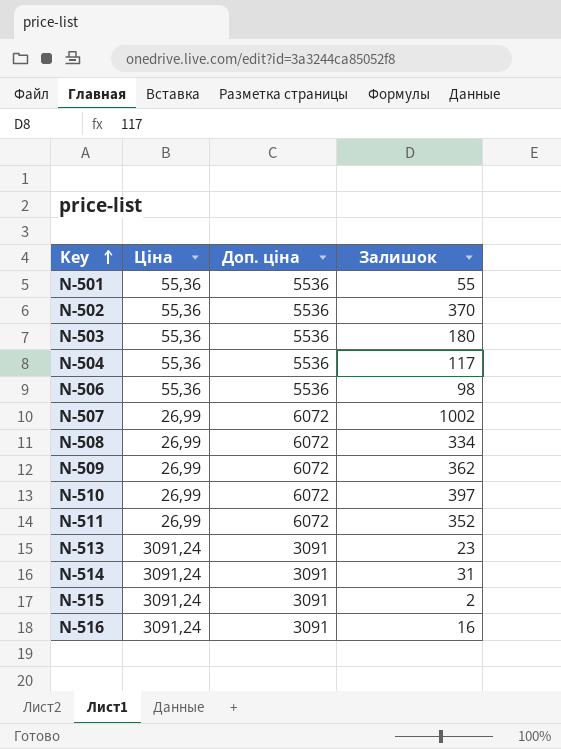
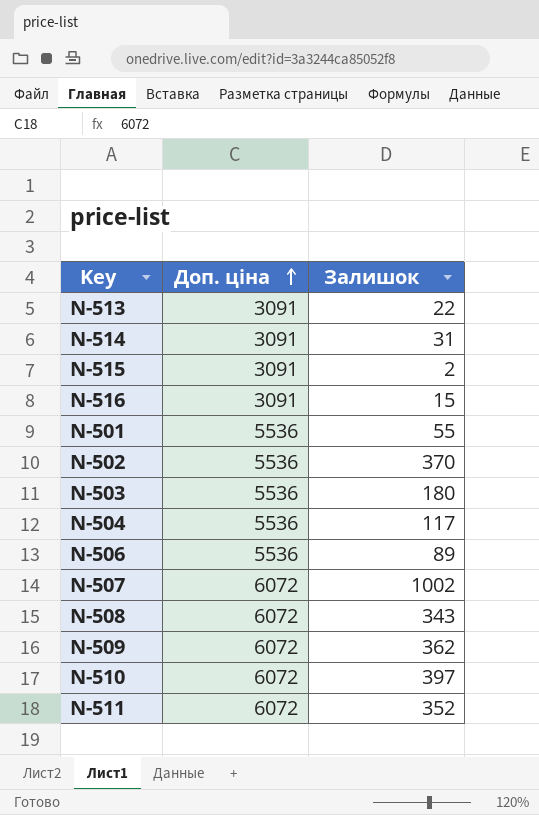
row order: Key ascending -> Доп. ціна ascending
column Ціна | position: 2 -> none
N-513 | Залишок: 23 -> 22
N-516 | Залишок: 16 -> 15
N-506 | Залишок: 98 -> 89
N-508 | Залишок: 334 -> 343

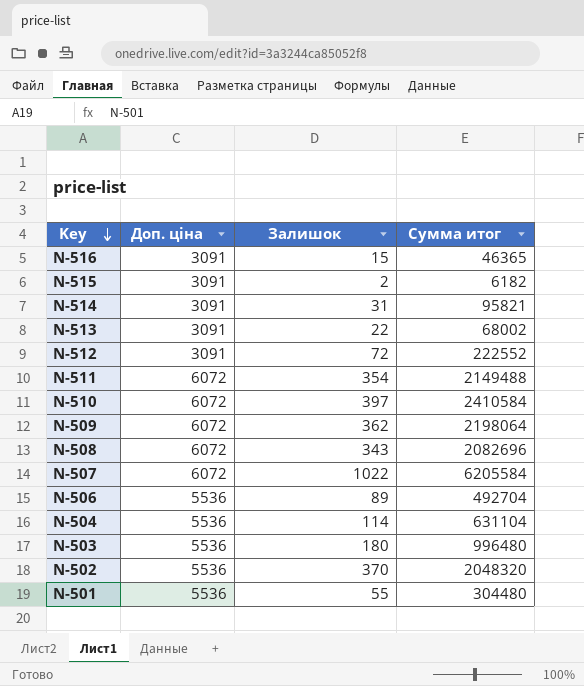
row order: Доп. ціна ascending -> Key descending
column Сумма итог | formula: none -> [Доп. ціна] * [Залишок]
row N-512: none -> 3091 | 72 | 222552
N-511 | Залишок: 352 -> 354
N-507 | Залишок: 1002 -> 1022
N-504 | Залишок: 117 -> 114

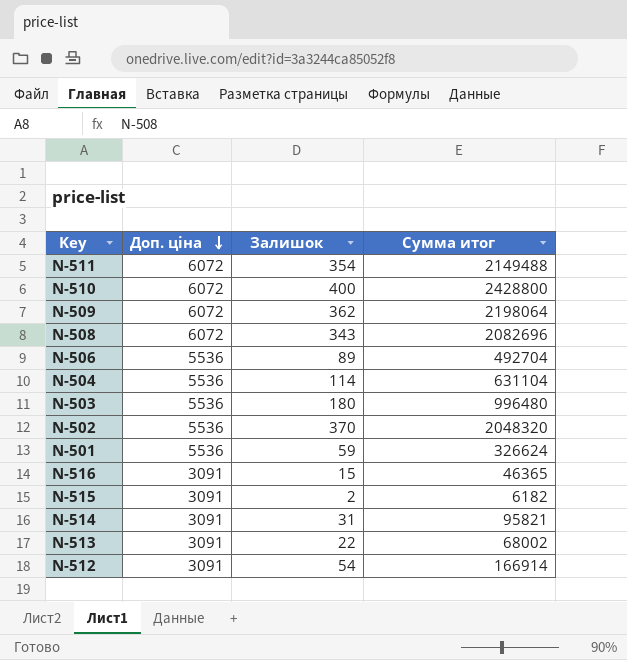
row order: Key descending -> Доп. ціна descending
row N-507: 6072 | 1022 | 6205584 -> none
N-510 | Залишок: 397 -> 400
N-510 | Сумма итог: 2410584 -> 2428800
N-501 | Залишок: 55 -> 59
N-501 | Сумма итог: 304480 -> 326624
N-512 | Залишок: 72 -> 54
N-512 | Сумма итог: 222552 -> 166914

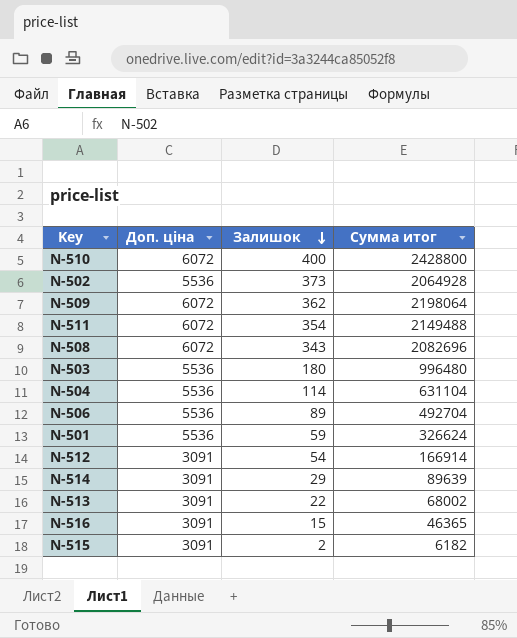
row order: Доп. ціна descending -> Залишок descending
N-502 | Залишок: 370 -> 373
N-502 | Сумма итог: 2048320 -> 2064928
N-514 | Залишок: 31 -> 29
N-514 | Сумма итог: 95821 -> 89639

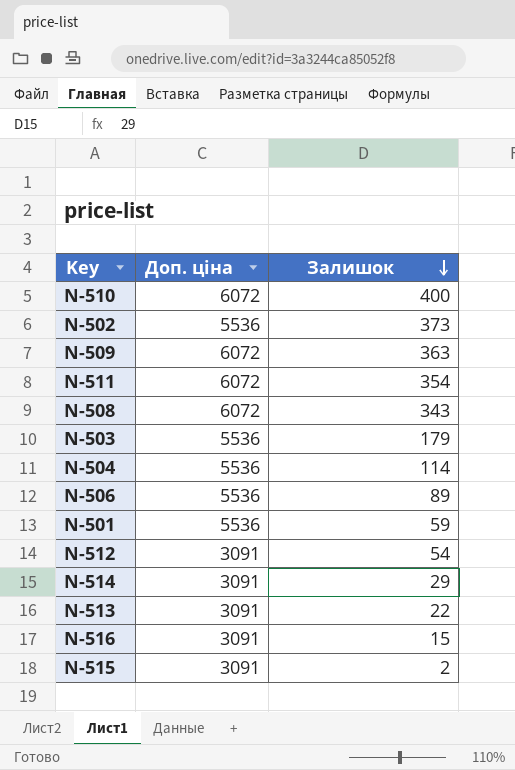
column Сумма итог | formula: [Доп. ціна] * [Залишок] -> none
N-509 | Залишок: 362 -> 363
N-503 | Залишок: 180 -> 179

